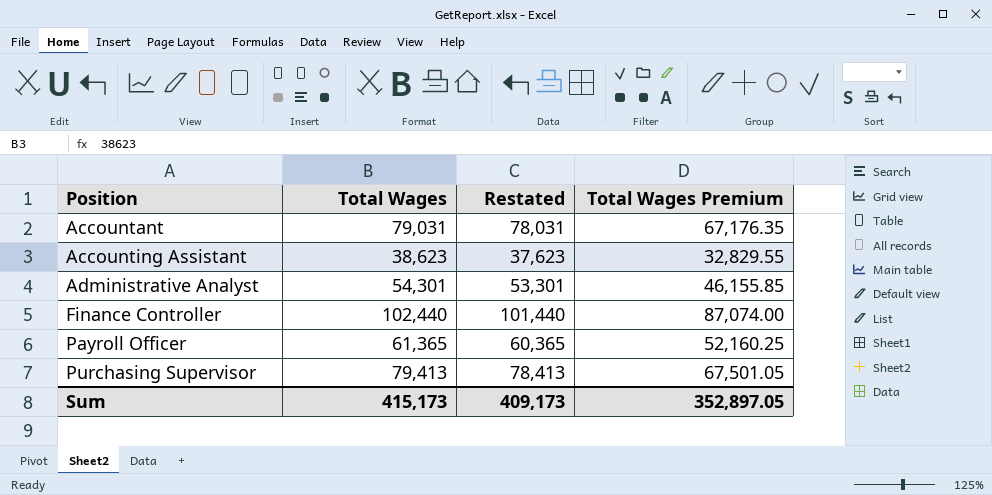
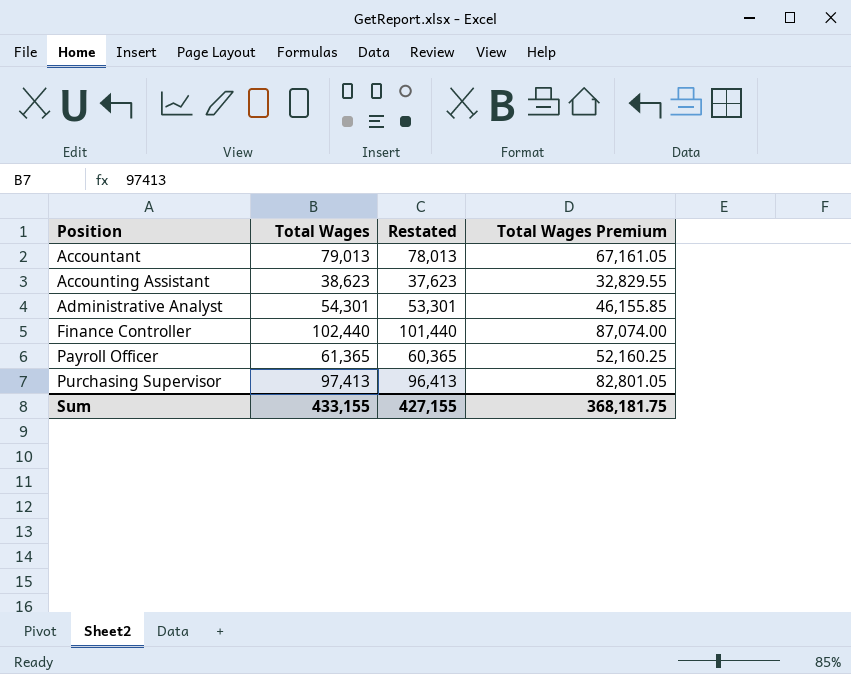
Accountant | Total Wages: 79,031 -> 79,013
Accountant | Restated: 78,031 -> 78,013
Accountant | Total Wages Premium: 67,176.35 -> 67,161.05
Purchasing Supervisor | Total Wages: 79,413 -> 97,413
Purchasing Supervisor | Restated: 78,413 -> 96,413
Purchasing Supervisor | Total Wages Premium: 67,501.05 -> 82,801.05
Sum | Total Wages: 415,173 -> 433,155
Sum | Restated: 409,173 -> 427,155
Sum | Total Wages Premium: 352,897.05 -> 368,181.75

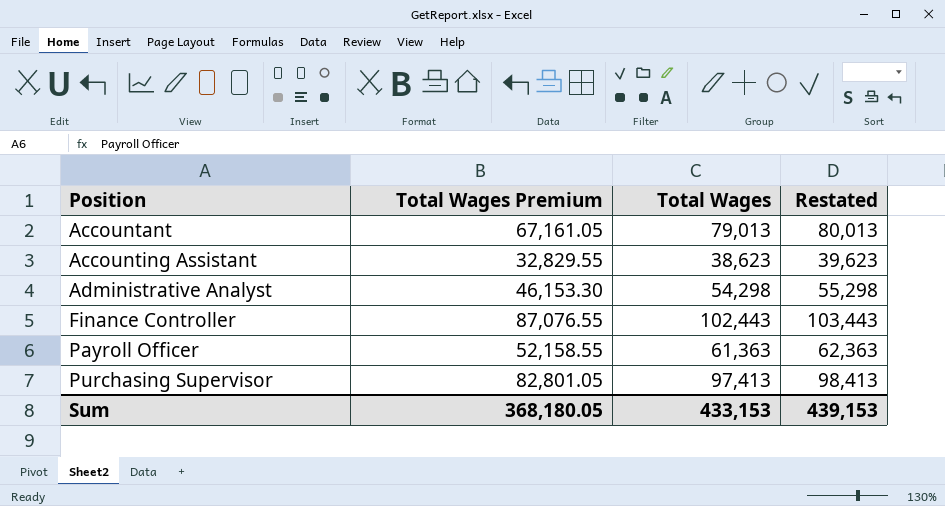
column Total Wages Premium | position: 4 -> 2
column Restated | formula: [Total Wages] - 1000 -> [Total Wages] + 1000
Administrative Analyst | Total Wages Premium: 46,155.85 -> 46,153.30
Administrative Analyst | Total Wages: 54,301 -> 54,298
Finance Controller | Total Wages Premium: 87,074.00 -> 87,076.55
Finance Controller | Total Wages: 102,440 -> 102,443
Payroll Officer | Total Wages Premium: 52,160.25 -> 52,158.55
Payroll Officer | Total Wages: 61,365 -> 61,363
Sum | Total Wages Premium: 368,181.75 -> 368,180.05
Sum | Total Wages: 433,155 -> 433,153
Sum | Restated: 427,155 -> 439,153

